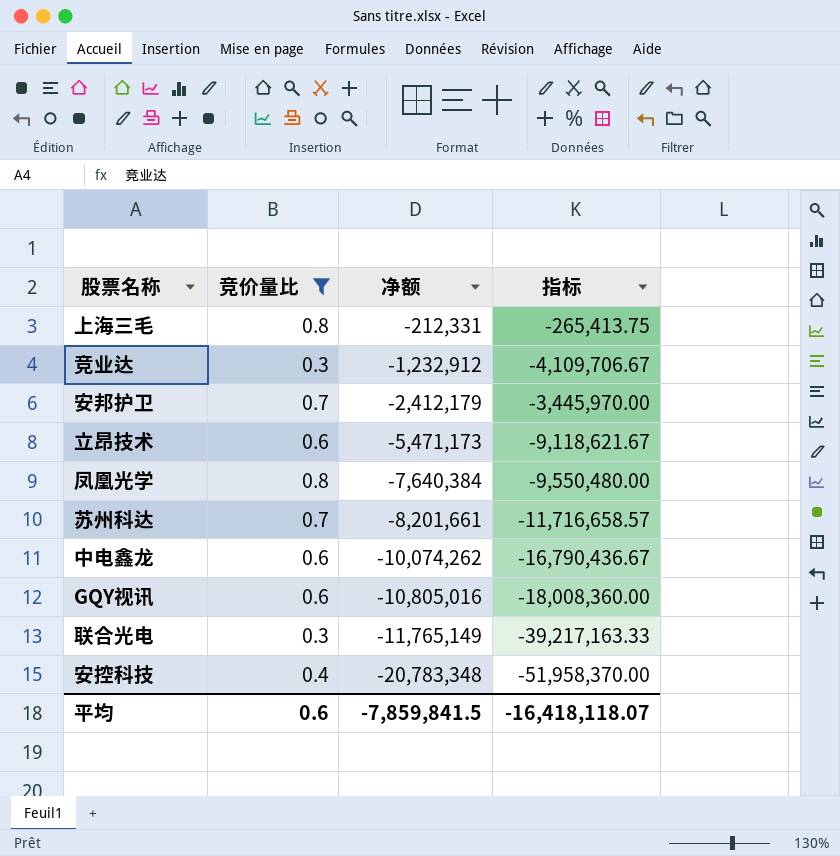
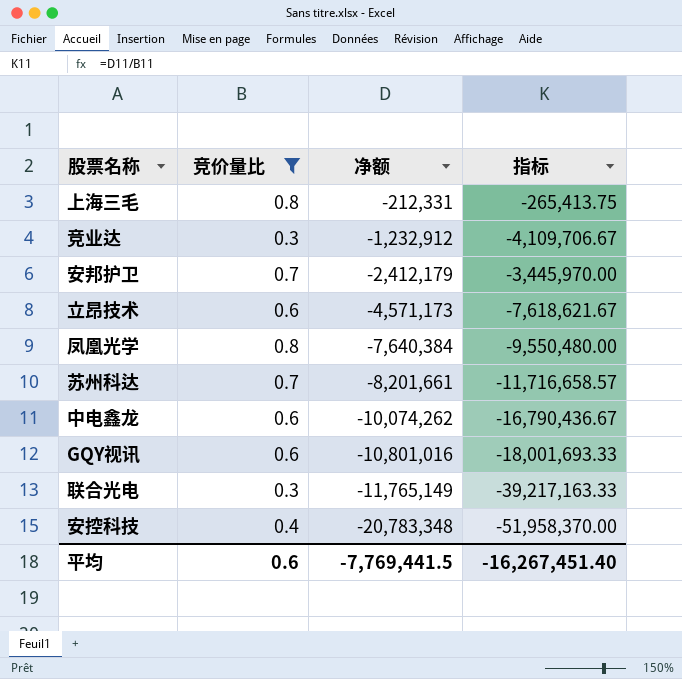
立昂技术 | 净额: -5,471,173 -> -4,571,173
立昂技术 | 指标: -9,118,621.67 -> -7,618,621.67
GQY视讯 | 净额: -10,805,016 -> -10,801,016
GQY视讯 | 指标: -18,008,360.00 -> -18,001,693.33
平均 | 净额: -7,859,841.5 -> -7,769,441.5
平均 | 指标: -16,418,118.07 -> -16,267,451.40

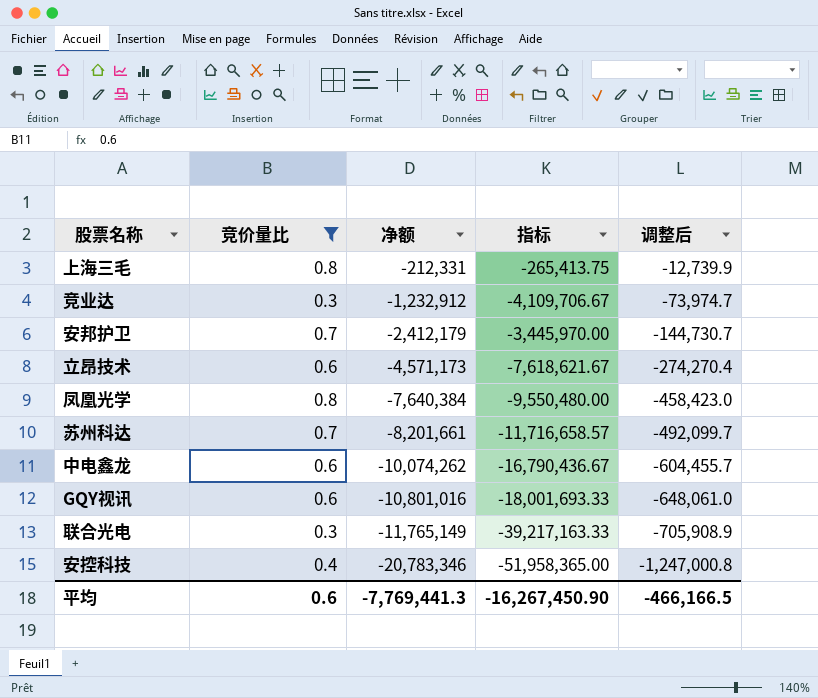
column 调整后 | formula: none -> [净额] * 0.06
安控科技 | 净额: -20,783,348 -> -20,783,346
安控科技 | 指标: -51,958,370.00 -> -51,958,365.00
平均 | 净额: -7,769,441.5 -> -7,769,441.3
平均 | 指标: -16,267,451.40 -> -16,267,450.90

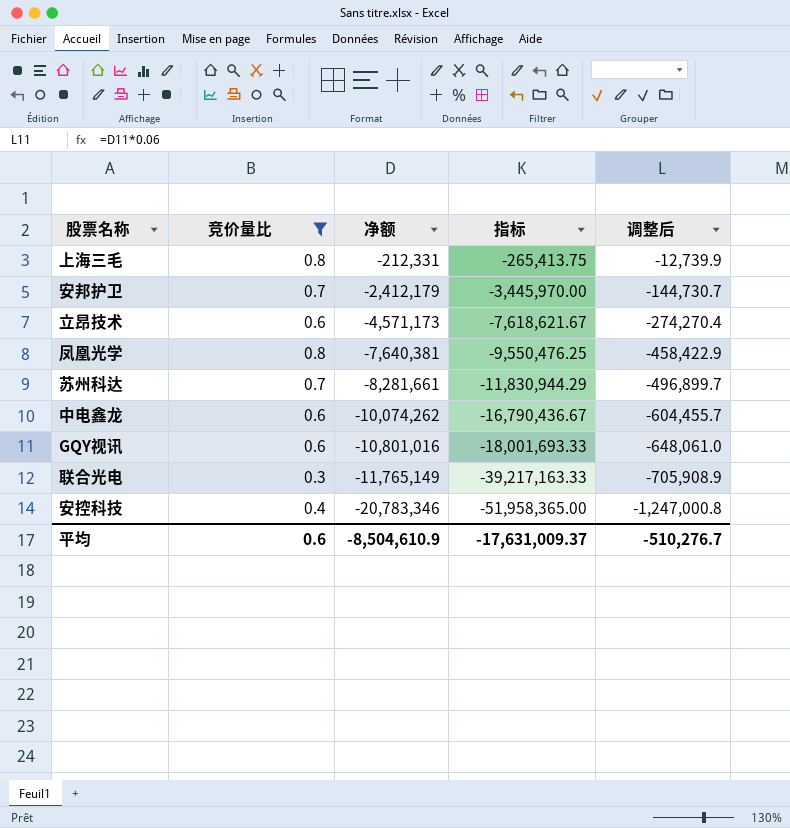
row 竞业达: 0.3 | -1,232,912 | -4,109,706.67 | -73,974.7 -> none
凤凰光学 | 净额: -7,640,384 -> -7,640,381
凤凰光学 | 指标: -9,550,480.00 -> -9,550,476.25
凤凰光学 | 调整后: -458,423.0 -> -458,422.9
苏州科达 | 净额: -8,201,661 -> -8,281,661
苏州科达 | 指标: -11,716,658.57 -> -11,830,944.29
苏州科达 | 调整后: -492,099.7 -> -496,899.7
平均 | 净额: -7,769,441.3 -> -8,504,610.9
平均 | 指标: -16,267,450.90 -> -17,631,009.37
平均 | 调整后: -466,166.5 -> -510,276.7

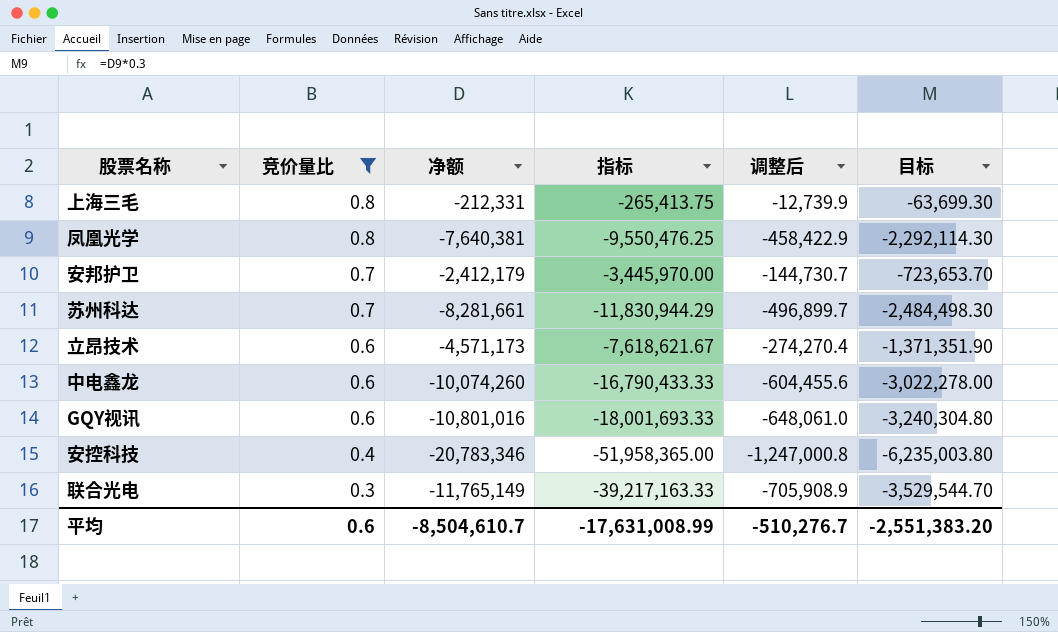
row order: 净额 descending -> 竞价量比 descending
column 目标 | formula: none -> [净额] * 0.3
中电鑫龙 | 净额: -10,074,262 -> -10,074,260
中电鑫龙 | 指标: -16,790,436.67 -> -16,790,433.33
中电鑫龙 | 调整后: -604,455.7 -> -604,455.6
平均 | 净额: -8,504,610.9 -> -8,504,610.7
平均 | 指标: -17,631,009.37 -> -17,631,008.99

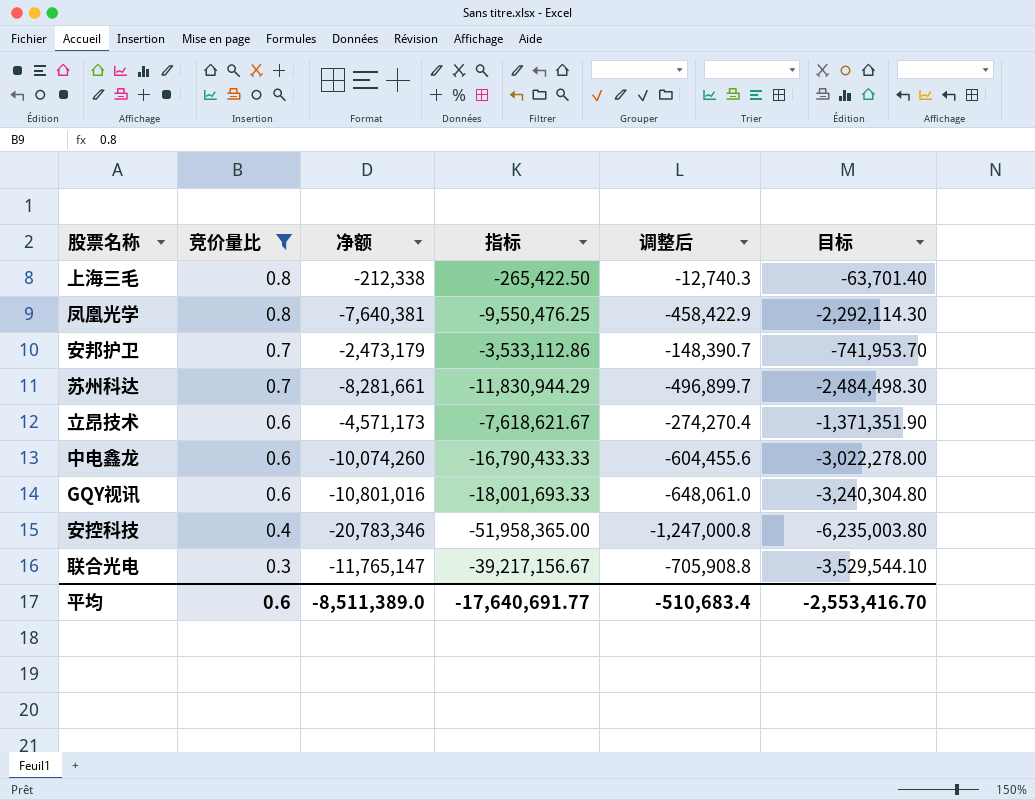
上海三毛 | 净额: -212,331 -> -212,338
上海三毛 | 指标: -265,413.75 -> -265,422.50
上海三毛 | 调整后: -12,739.9 -> -12,740.3
上海三毛 | 目标: -63,699.30 -> -63,701.40
安邦护卫 | 净额: -2,412,179 -> -2,473,179
安邦护卫 | 指标: -3,445,970.00 -> -3,533,112.86
安邦护卫 | 调整后: -144,730.7 -> -148,390.7
安邦护卫 | 目标: -723,653.70 -> -741,953.70
联合光电 | 净额: -11,765,149 -> -11,765,147
联合光电 | 指标: -39,217,163.33 -> -39,217,156.67
联合光电 | 调整后: -705,908.9 -> -705,908.8
联合光电 | 目标: -3,529,544.70 -> -3,529,544.10
平均 | 净额: -8,504,610.7 -> -8,511,389.0
平均 | 指标: -17,631,008.99 -> -17,640,691.77
平均 | 调整后: -510,276.7 -> -510,683.4
平均 | 目标: -2,551,383.20 -> -2,553,416.70

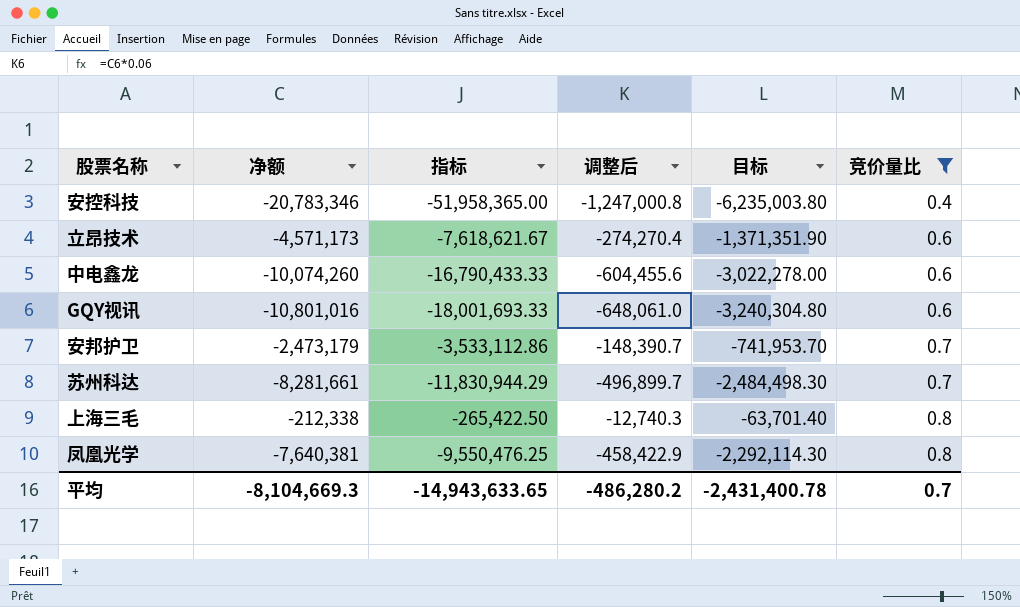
row order: 竞价量比 descending -> 竞价量比 ascending
column 竞价量比 | position: 2 -> 6
row 联合光电: 0.3 | -11,765,147 | -39,217,156.67 | -705,908.8 | -3,529,544.10 -> none
平均 | 净额: -8,511,389.0 -> -8,104,669.3
平均 | 指标: -17,640,691.77 -> -14,943,633.65
平均 | 调整后: -510,683.4 -> -486,280.2
平均 | 目标: -2,553,416.70 -> -2,431,400.78
平均 | 竞价量比: 0.6 -> 0.7

